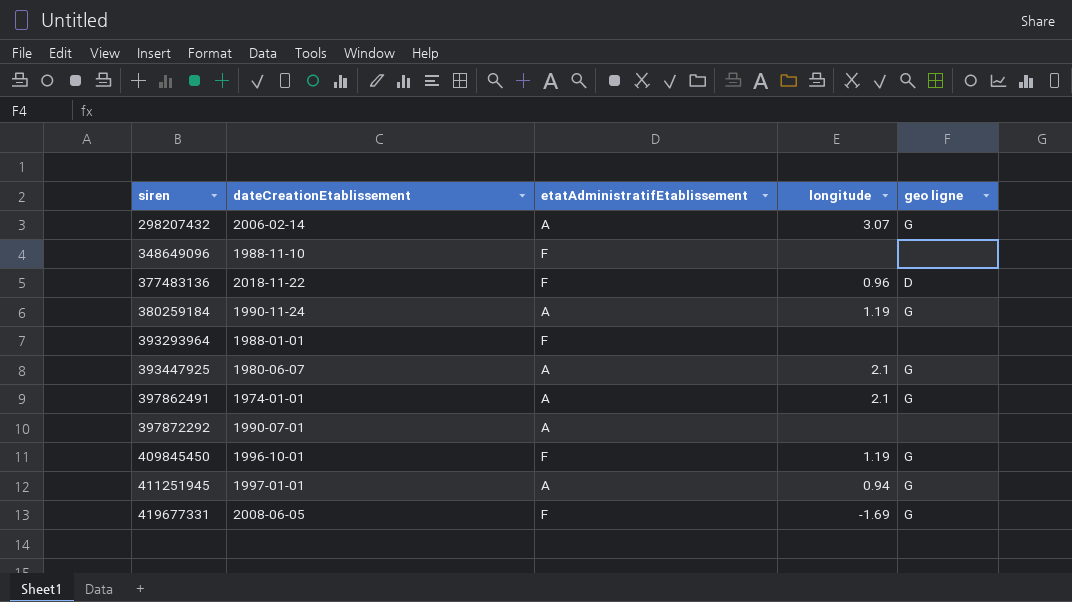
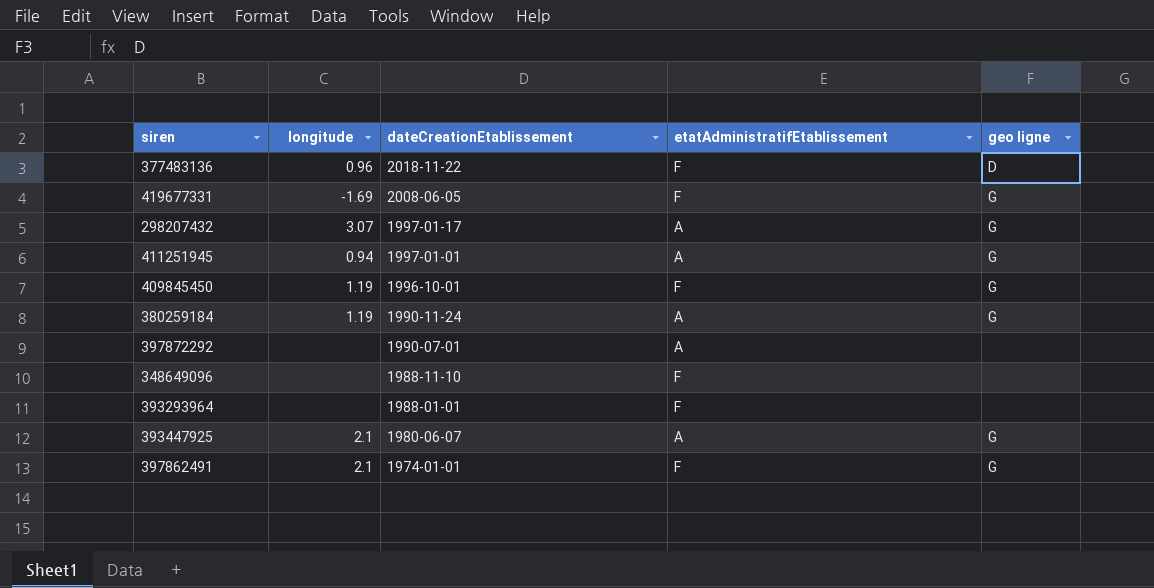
row order: siren ascending -> dateCreationEtablissement descending
column longitude | position: 4 -> 2
298207432 | dateCreationEtablissement: 2006-02-14 -> 1997-01-17
397862491 | etatAdministratifEtablissement: A -> F

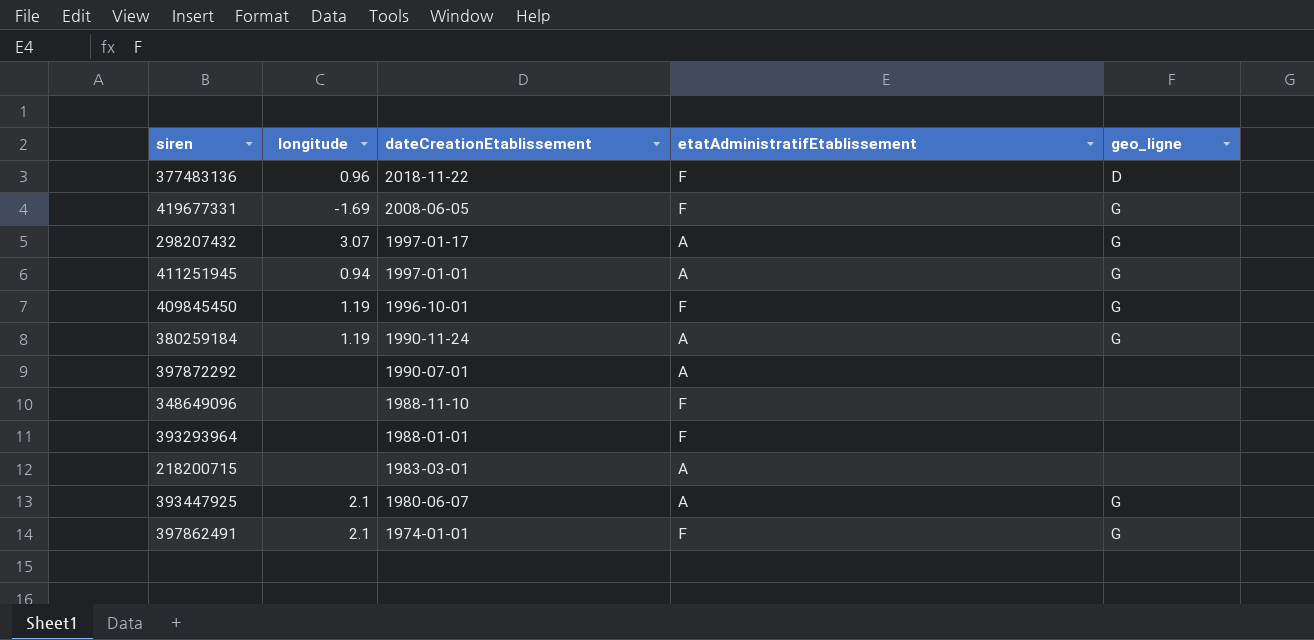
column name: geo ligne -> geo_ligne
row 218200715: none -> none | 1983-03-01 | A | none

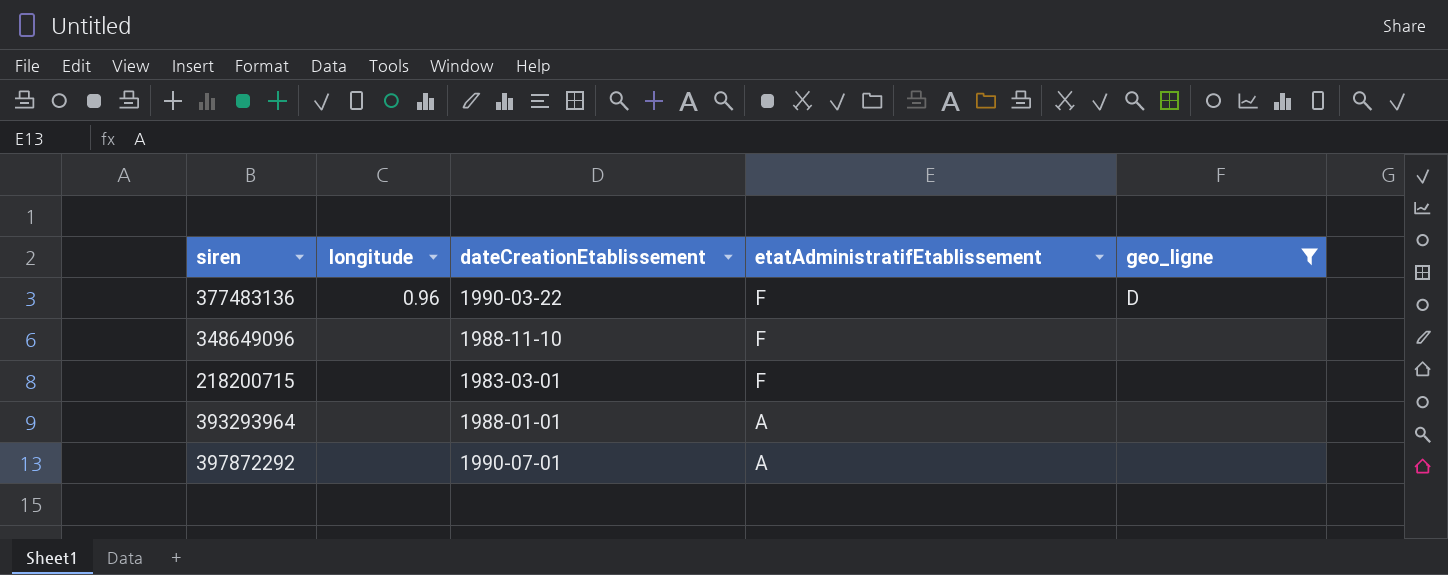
filter: none -> geo_ligne != G
row order: dateCreationEtablissement descending -> etatAdministratifEtablissement descending
377483136 | dateCreationEtablissement: 2018-11-22 -> 1990-03-22
218200715 | etatAdministratifEtablissement: A -> F
393293964 | etatAdministratifEtablissement: F -> A

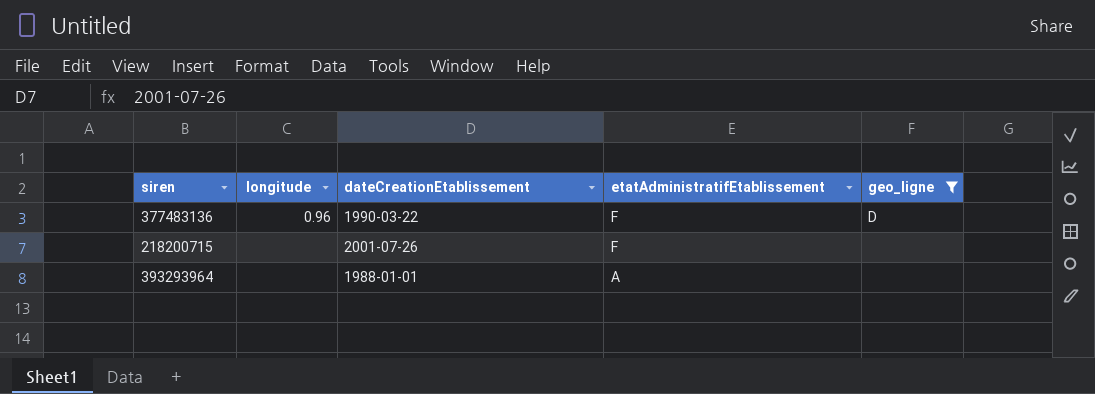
row 348649096: none | 1988-11-10 | F | none -> none
row 397872292: none | 1990-07-01 | A | none -> none
218200715 | dateCreationEtablissement: 1983-03-01 -> 2001-07-26

